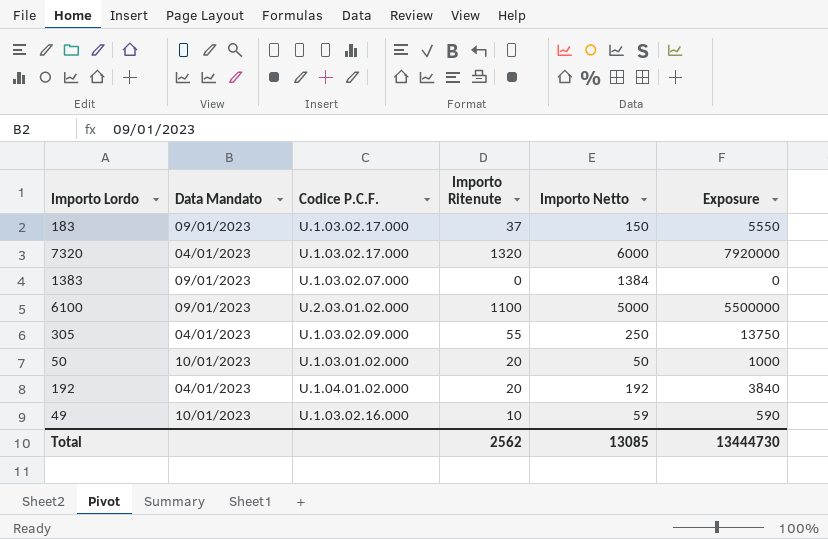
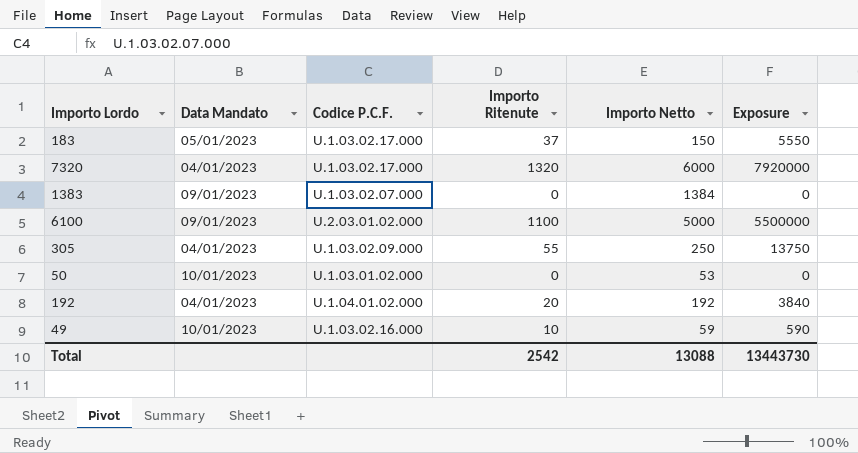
183 | Data Mandato: 09/01/2023 -> 05/01/2023
50 | Importo Ritenute: 20 -> 0
50 | Importo Netto: 50 -> 53
50 | Exposure: 1000 -> 0
Total | Importo Ritenute: 2562 -> 2542
Total | Importo Netto: 13085 -> 13088
Total | Exposure: 13444730 -> 13443730

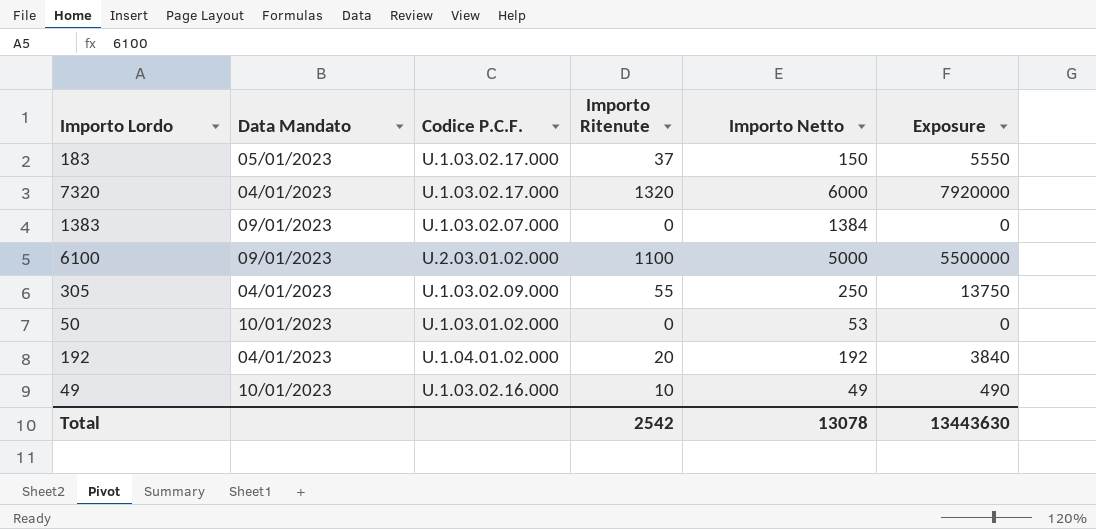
49 | Importo Netto: 59 -> 49
49 | Exposure: 590 -> 490
Total | Importo Netto: 13088 -> 13078
Total | Exposure: 13443730 -> 13443630

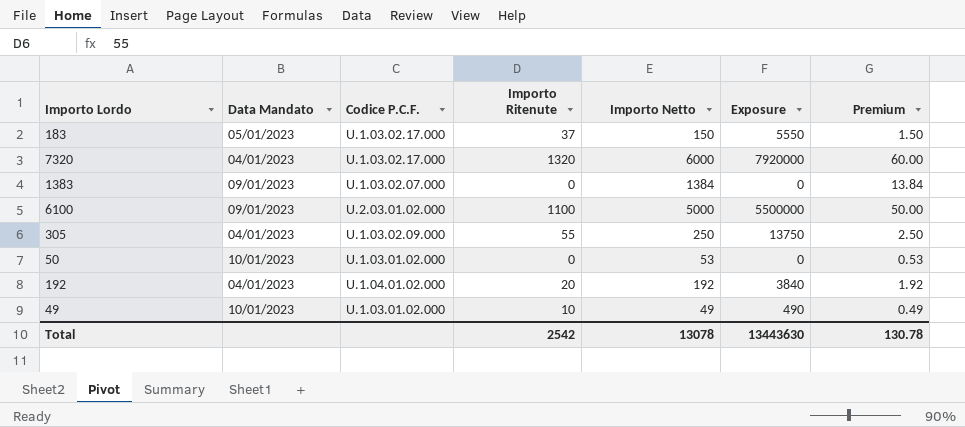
column Premium | formula: none -> [Importo Netto] * 0.01
49 | Codice P.C.F.: U.1.03.02.16.000 -> U.1.03.01.02.000

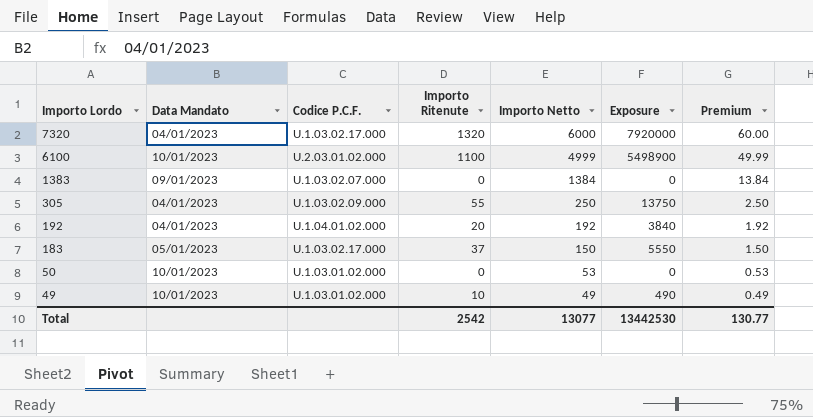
row order: none -> Importo Lordo descending
6100 | Data Mandato: 09/01/2023 -> 10/01/2023
6100 | Importo Netto: 5000 -> 4999
6100 | Exposure: 5500000 -> 5498900
6100 | Premium: 50.00 -> 49.99
Total | Importo Netto: 13078 -> 13077
Total | Exposure: 13443630 -> 13442530
Total | Premium: 130.78 -> 130.77

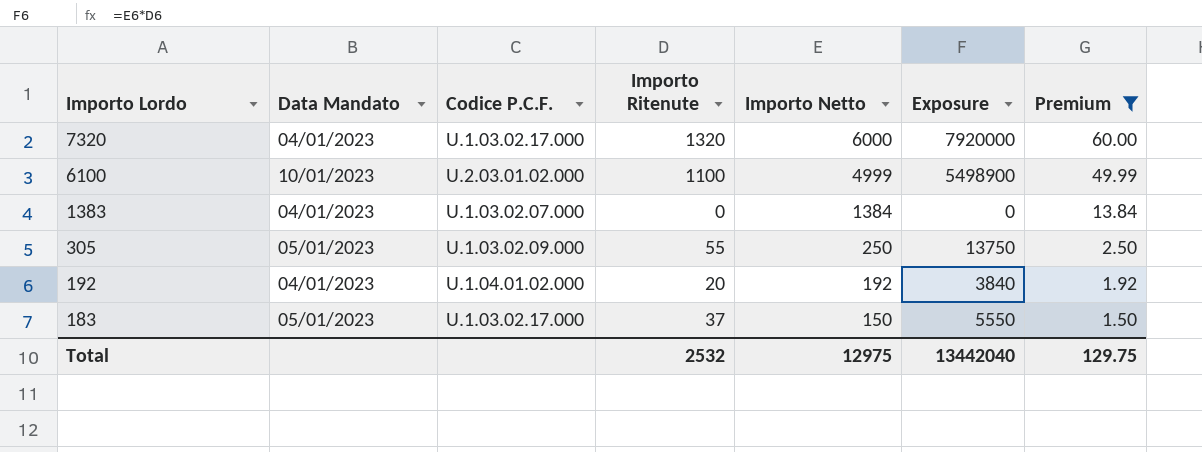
filter: none -> Premium >= 1.50
1383 | Data Mandato: 09/01/2023 -> 04/01/2023
305 | Data Mandato: 04/01/2023 -> 05/01/2023
Total | Importo Ritenute: 2542 -> 2532
Total | Importo Netto: 13077 -> 12975
Total | Exposure: 13442530 -> 13442040
Total | Premium: 130.77 -> 129.75

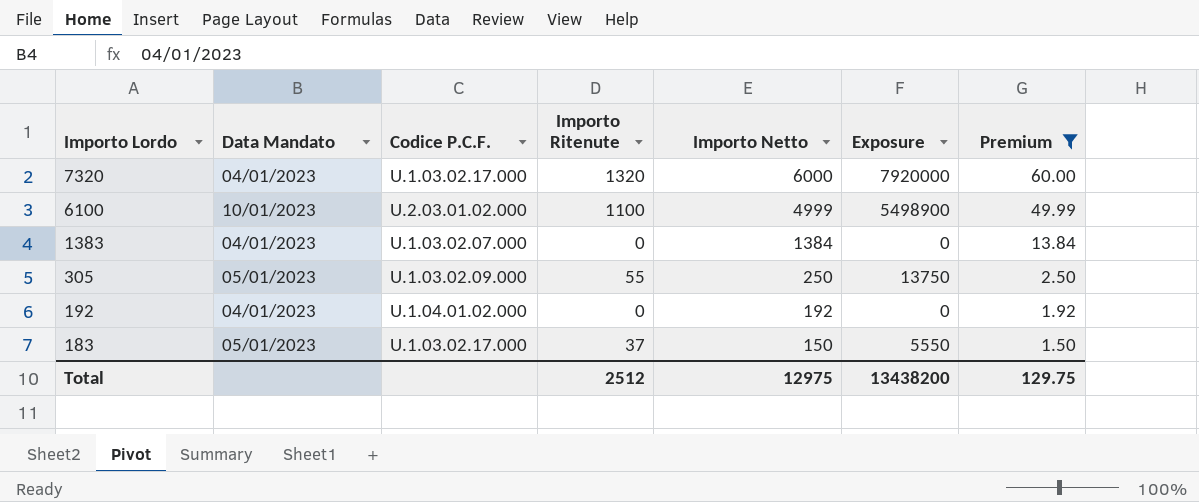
192 | Importo Ritenute: 20 -> 0
192 | Exposure: 3840 -> 0
Total | Importo Ritenute: 2532 -> 2512
Total | Exposure: 13442040 -> 13438200

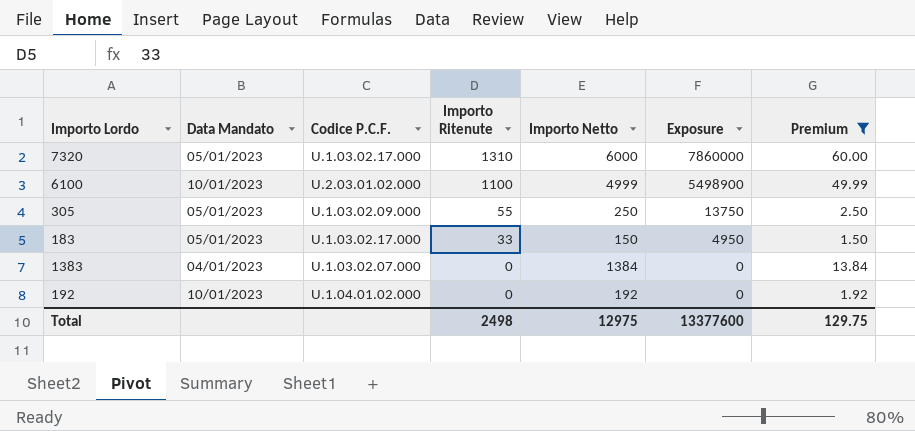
row order: Importo Lordo descending -> Importo Ritenute descending
7320 | Data Mandato: 04/01/2023 -> 05/01/2023
7320 | Importo Ritenute: 1320 -> 1310
7320 | Exposure: 7920000 -> 7860000
183 | Importo Ritenute: 37 -> 33
183 | Exposure: 5550 -> 4950
192 | Data Mandato: 04/01/2023 -> 10/01/2023
Total | Importo Ritenute: 2512 -> 2498
Total | Exposure: 13438200 -> 13377600

